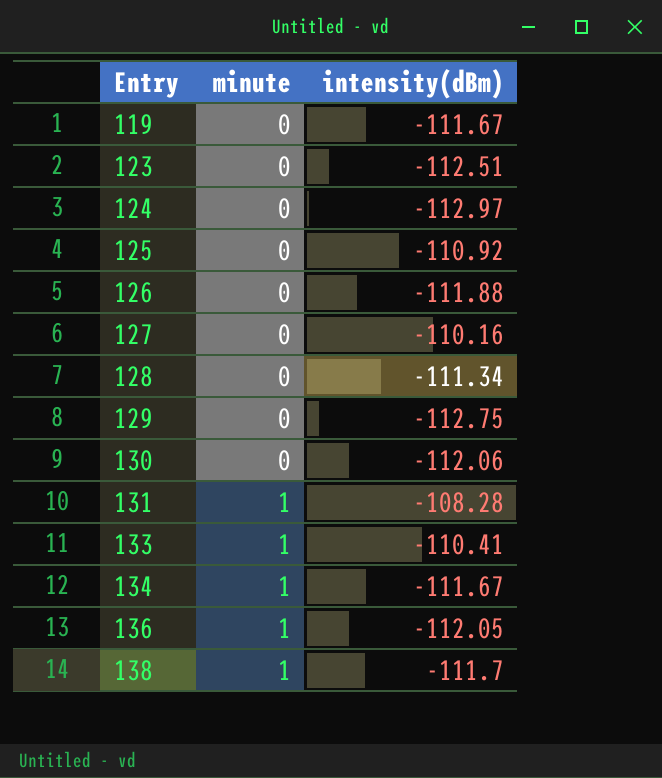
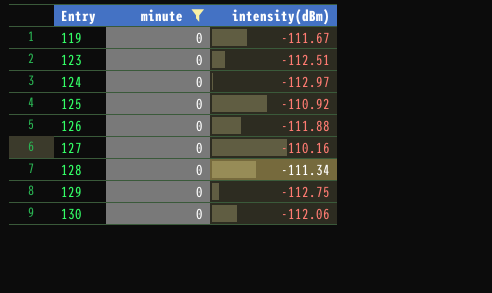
filter: none -> minute = 0

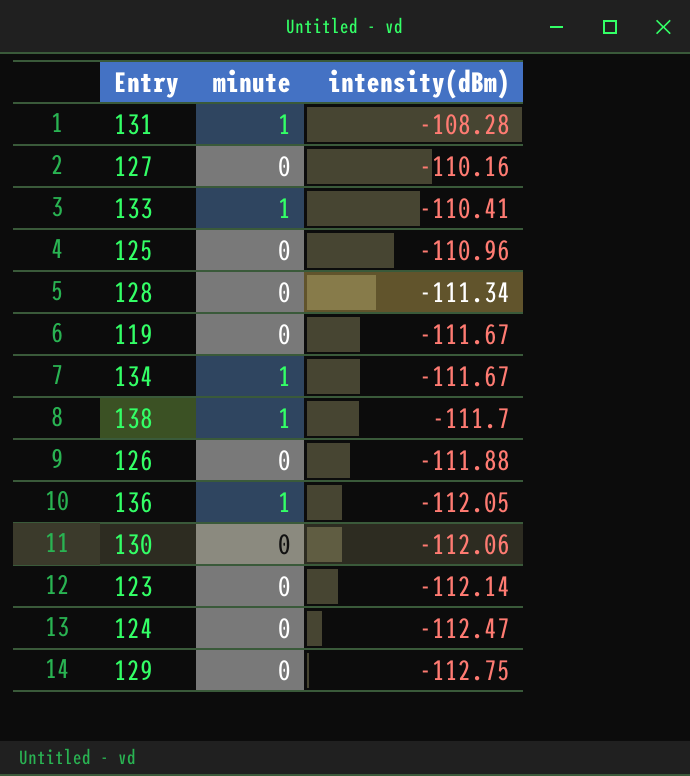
filter: minute = 0 -> none
row order: Entry ascending -> intensity(dBm) descending
125 | intensity(dBm): -110.92 -> -110.96
123 | intensity(dBm): -112.51 -> -112.14
124 | intensity(dBm): -112.97 -> -112.47

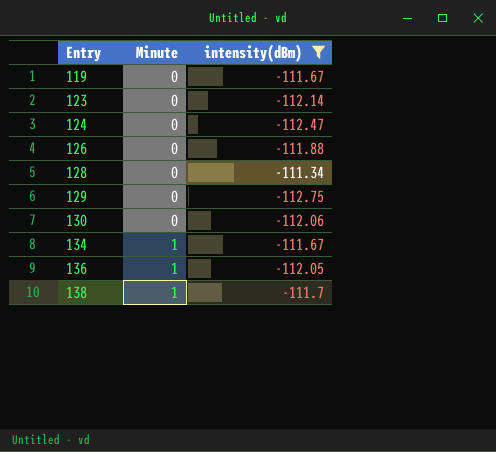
filter: none -> intensity(dBm) <= -111.34
row order: intensity(dBm) descending -> Entry ascending
column name: minute -> Minute

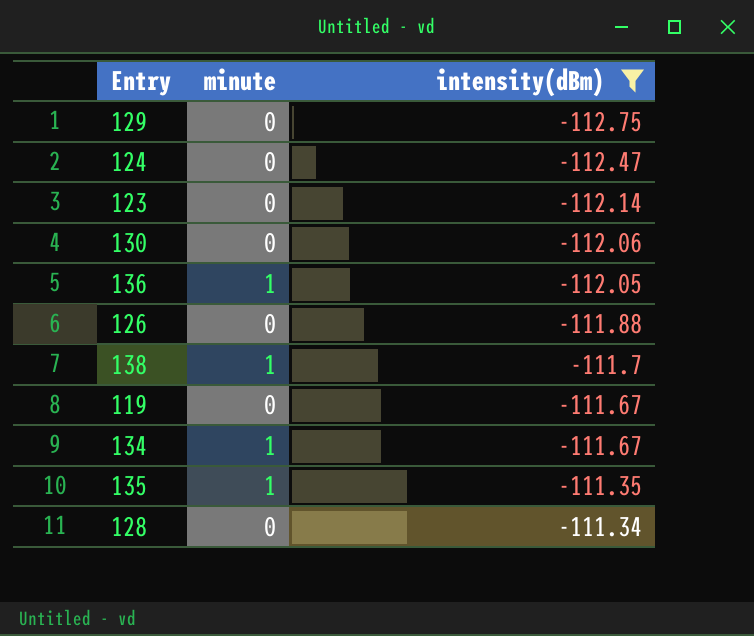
row order: Entry ascending -> intensity(dBm) ascending
column name: Minute -> minute
row 135: none -> 1 | -111.35

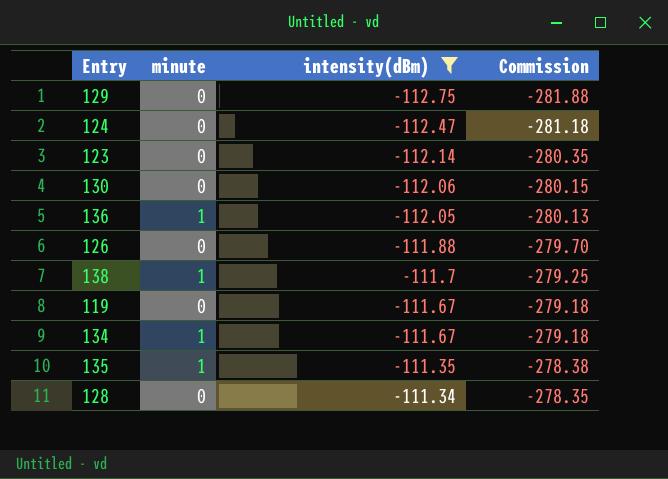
column Commission | formula: none -> [intensity(dBm)] * 2.5

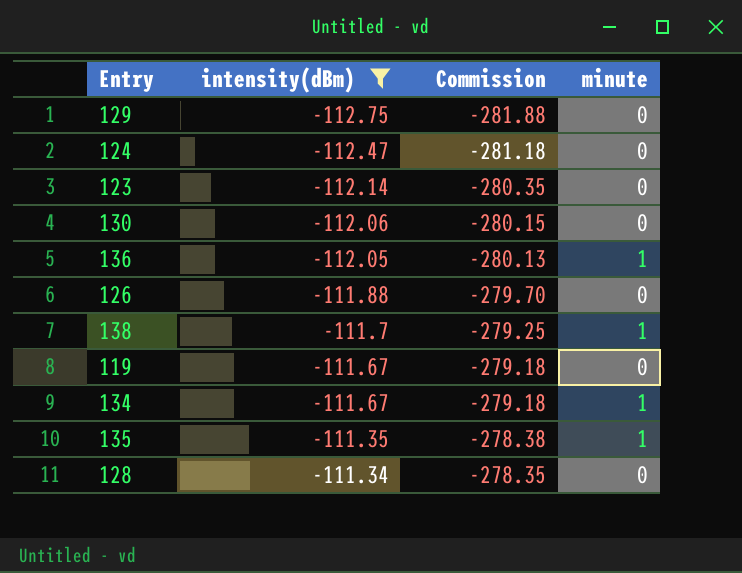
column minute | position: 2 -> 4

